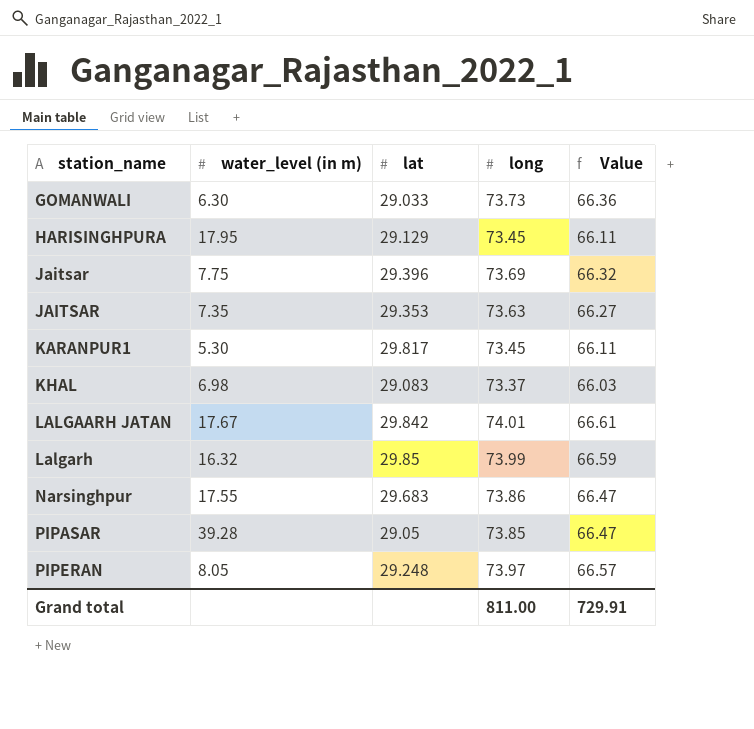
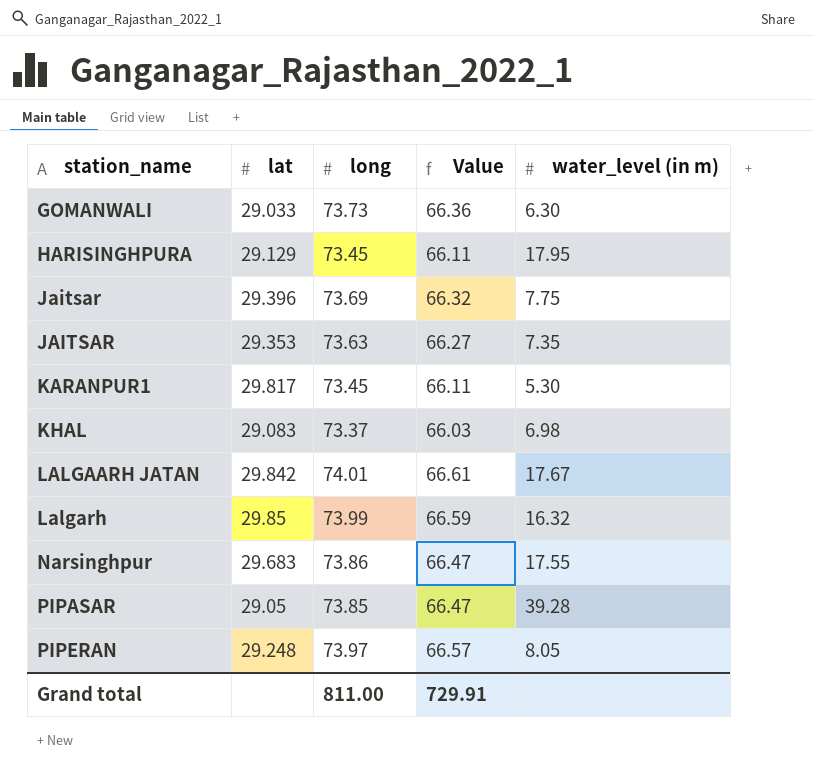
column water_level (in m) | position: 2 -> 5

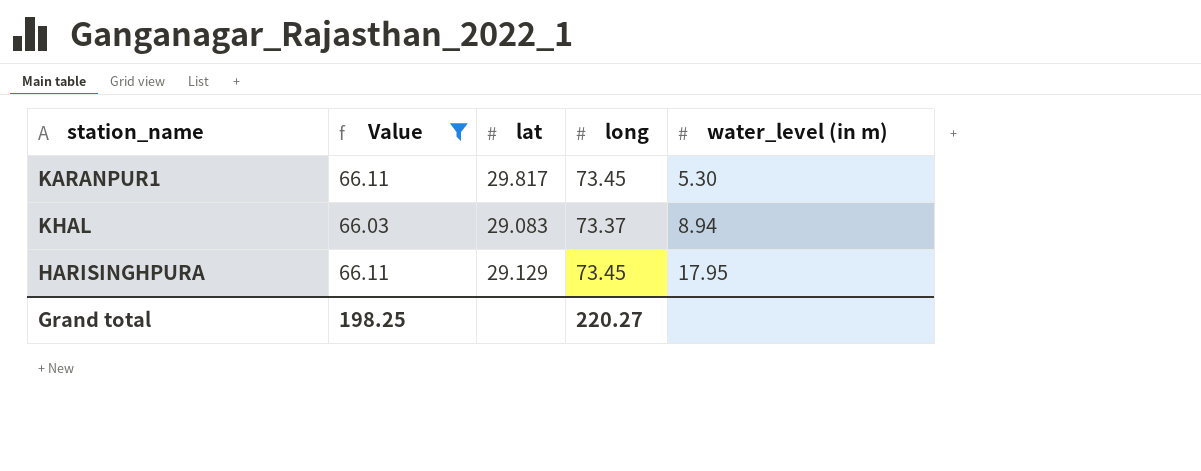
filter: none -> Value <= 66.11
row order: station_name ascending -> water_level (in m) ascending
column Value | position: 4 -> 2
KHAL | water_level (in m): 6.98 -> 8.94
Grand total | Value: 729.91 -> 198.25
Grand total | long: 811.00 -> 220.27

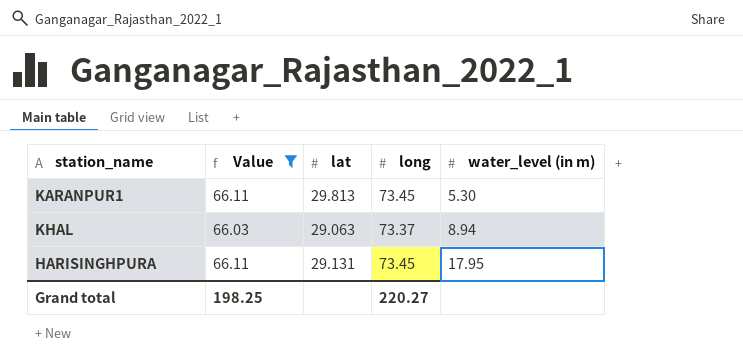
KARANPUR1 | lat: 29.817 -> 29.813
KHAL | lat: 29.083 -> 29.063
HARISINGHPURA | lat: 29.129 -> 29.131

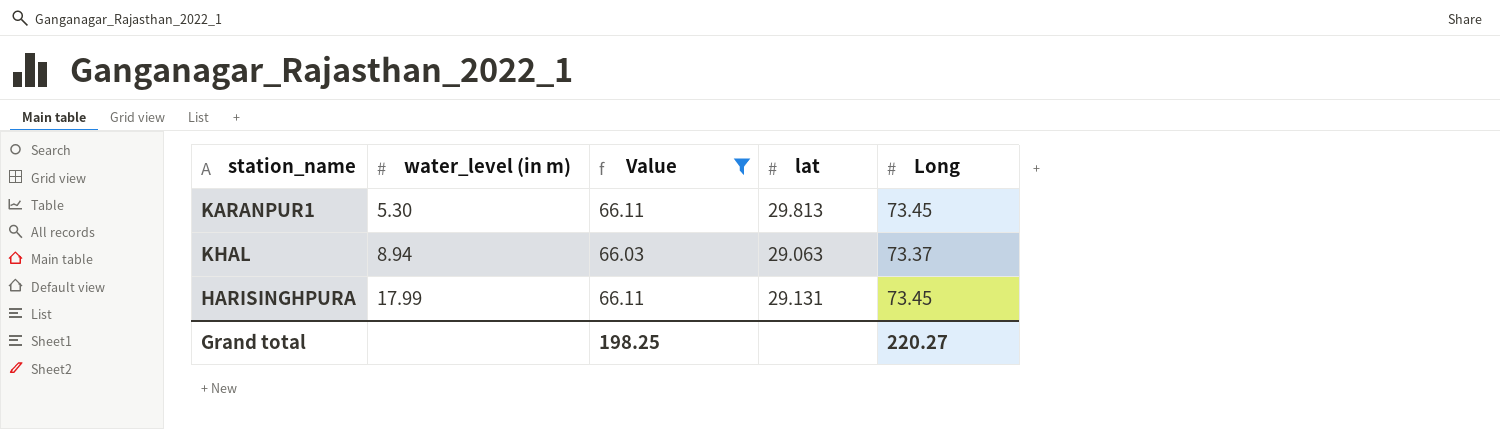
column water_level (in m) | position: 5 -> 2
column name: long -> Long
HARISINGHPURA | water_level (in m): 17.95 -> 17.99

